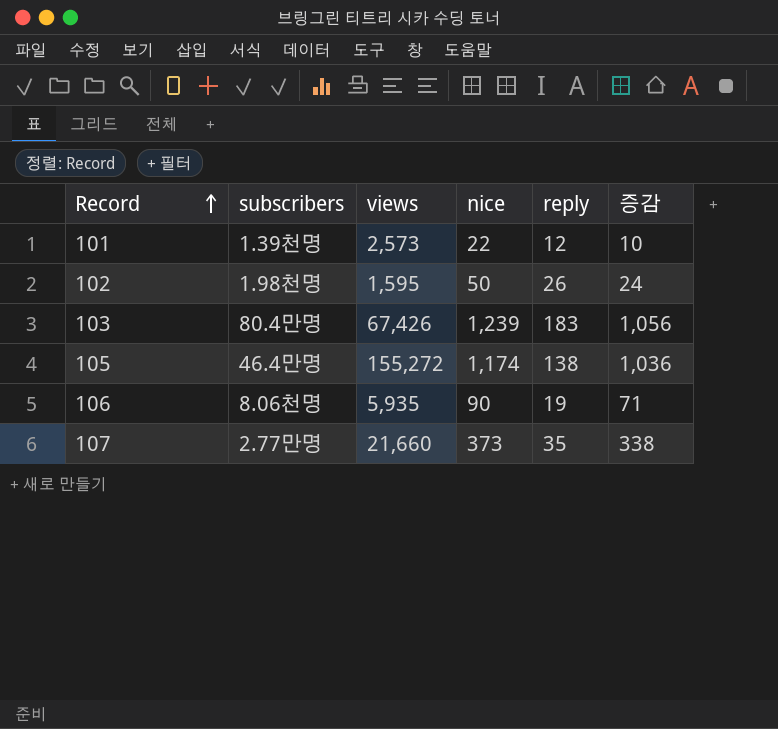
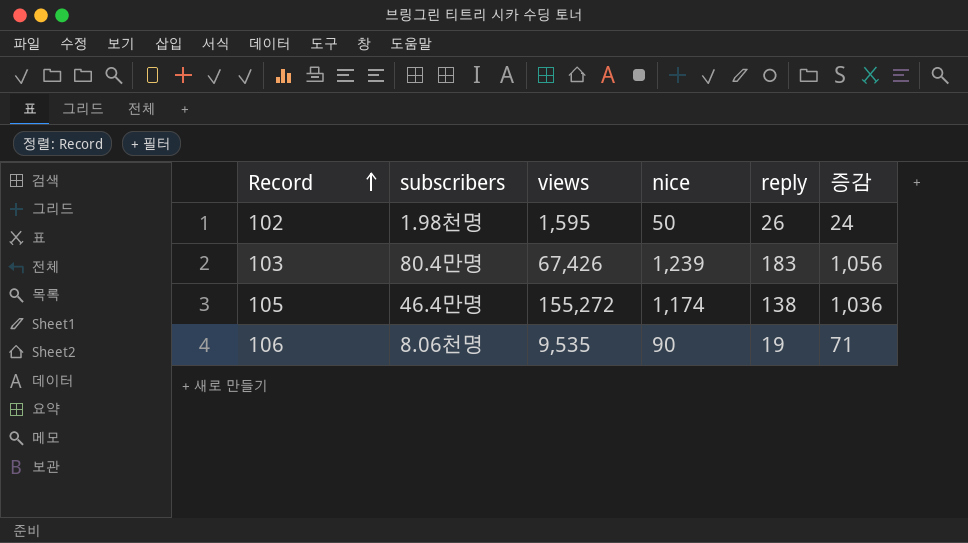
row 101: 1.39천명 | 2,573 | 22 | 12 | 10 -> none
row 107: 2.77만명 | 21,660 | 373 | 35 | 338 -> none
106 | views: 5,935 -> 9,535

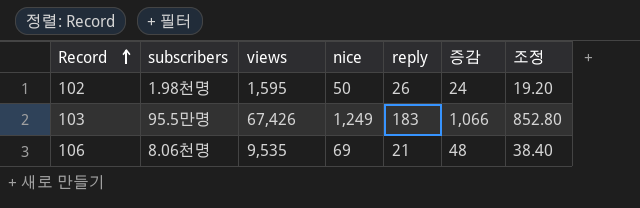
column 조정 | formula: none -> [증감] * 0.8
row 105: 46.4만명 | 155,272 | 1,174 | 138 | 1,036 -> none
103 | subscribers: 80.4만명 -> 95.5만명
103 | nice: 1,239 -> 1,249
103 | 증감: 1,056 -> 1,066
106 | nice: 90 -> 69
106 | reply: 19 -> 21
106 | 증감: 71 -> 48

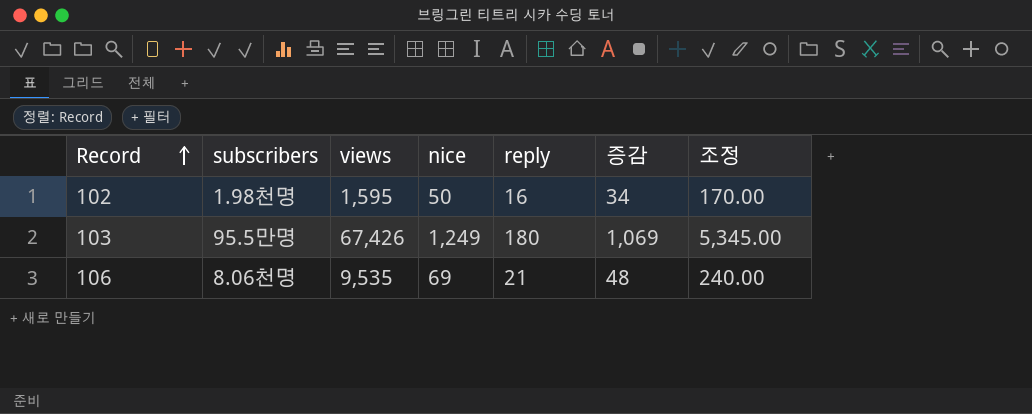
column 조정 | formula: [증감] * 0.8 -> [증감] * 5
102 | reply: 26 -> 16
102 | 증감: 24 -> 34
103 | reply: 183 -> 180
103 | 증감: 1,066 -> 1,069

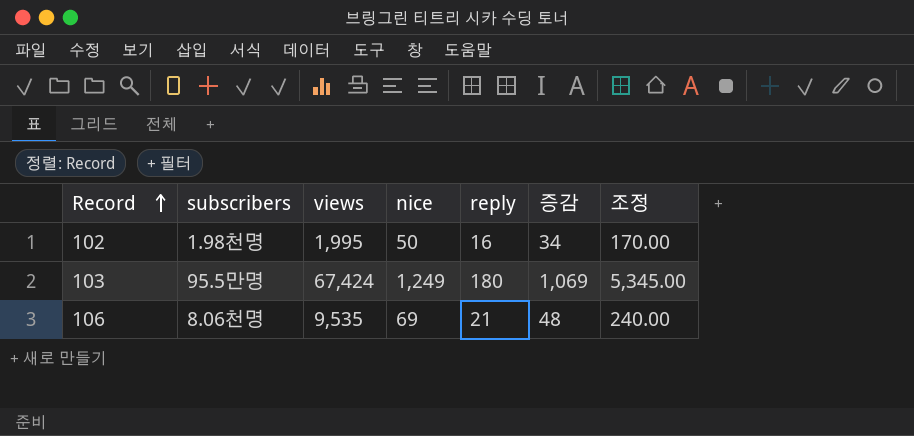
102 | views: 1,595 -> 1,995
103 | views: 67,426 -> 67,424

